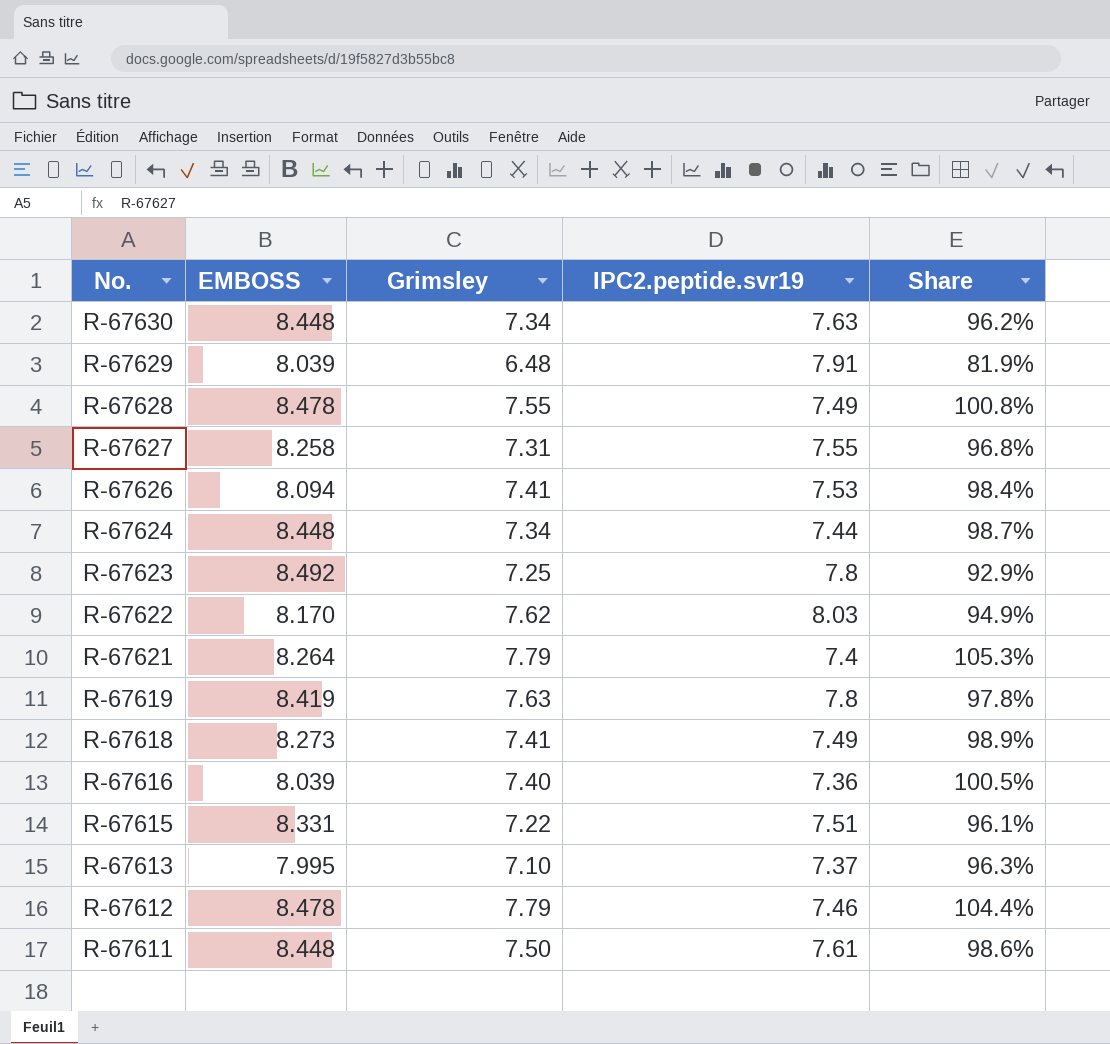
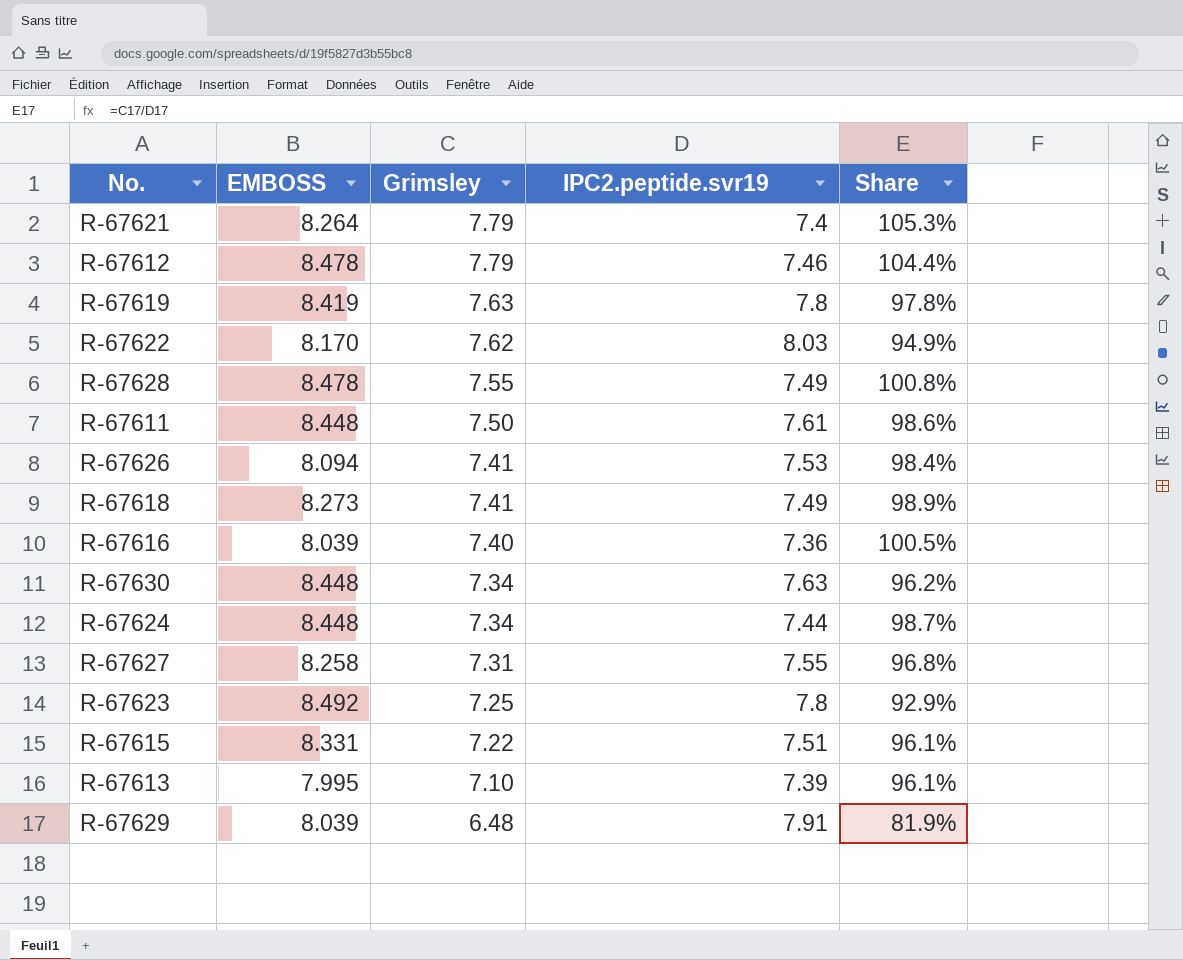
row order: No. descending -> Grimsley descending
R-67613 | IPC2.peptide.svr19: 7.37 -> 7.39
R-67613 | Share: 96.3% -> 96.1%

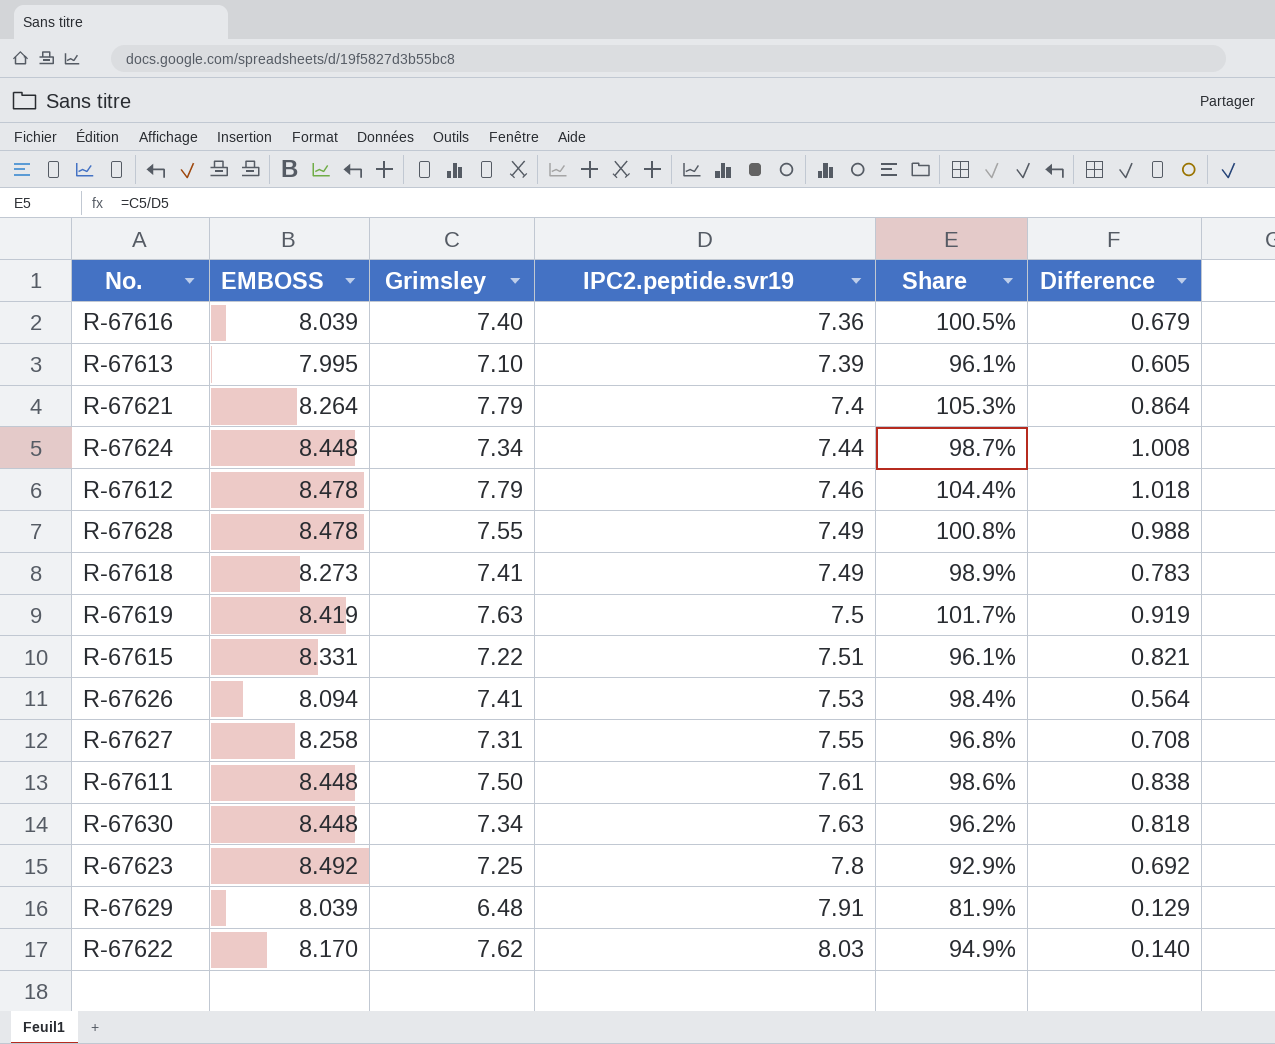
row order: Grimsley descending -> IPC2.peptide.svr19 ascending
column Difference | formula: none -> [EMBOSS] - [IPC2.peptide.svr19]
R-67619 | IPC2.peptide.svr19: 7.8 -> 7.5
R-67619 | Share: 97.8% -> 101.7%

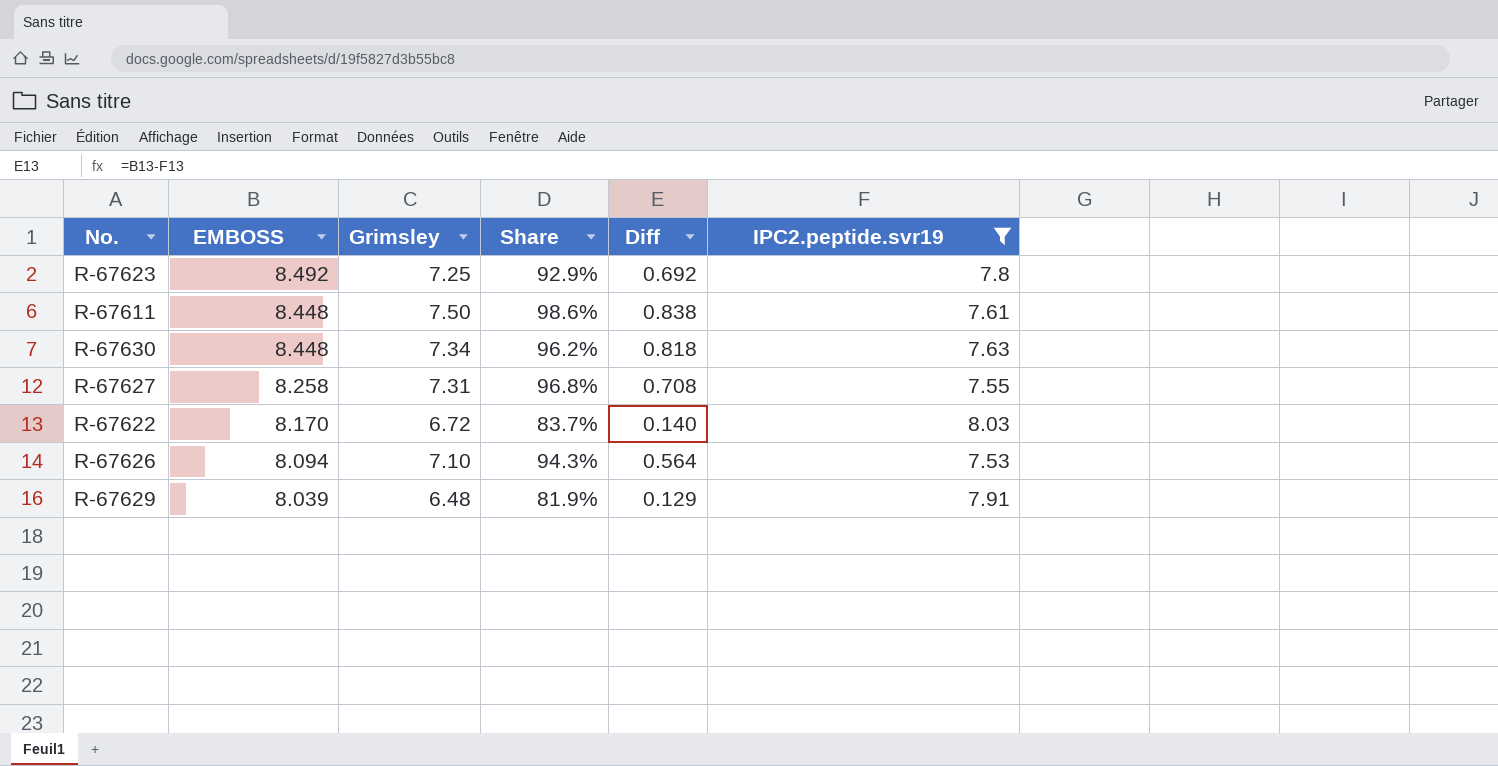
filter: none -> IPC2.peptide.svr19 >= 7.53
row order: IPC2.peptide.svr19 ascending -> EMBOSS descending
column name: Difference -> Diff
column IPC2.peptide.svr19 | position: 4 -> 6
R-67622 | Grimsley: 7.62 -> 6.72
R-67622 | Share: 94.9% -> 83.7%
R-67626 | Grimsley: 7.41 -> 7.10
R-67626 | Share: 98.4% -> 94.3%

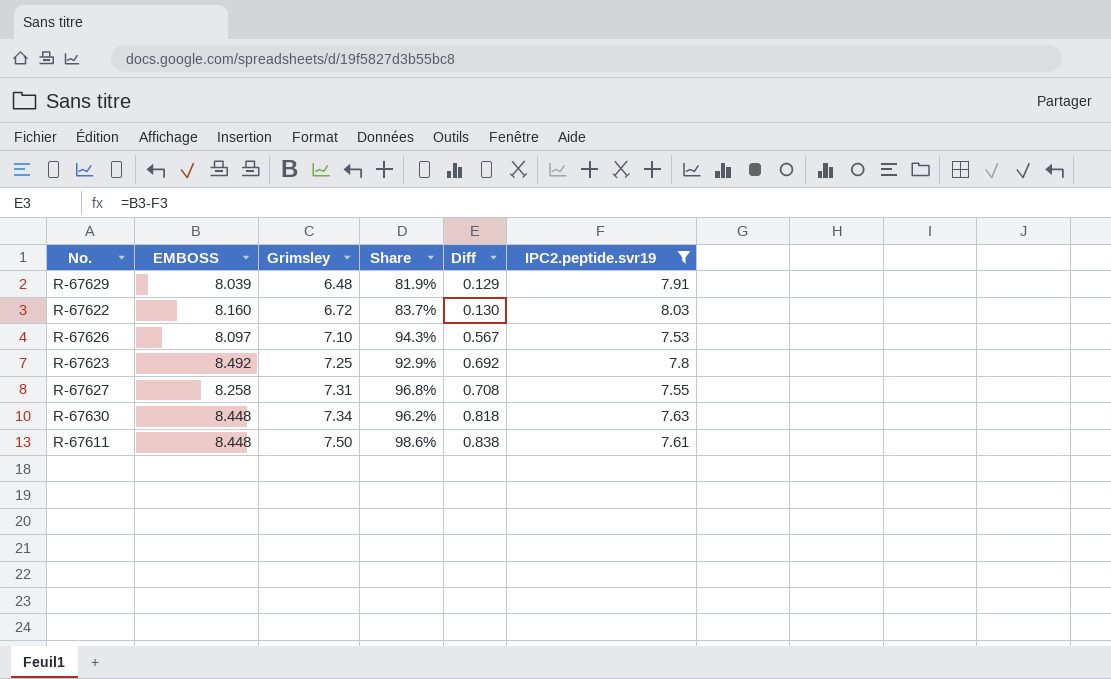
row order: EMBOSS descending -> Grimsley ascending
R-67622 | EMBOSS: 8.170 -> 8.160
R-67622 | Diff: 0.140 -> 0.130
R-67626 | EMBOSS: 8.094 -> 8.097
R-67626 | Diff: 0.564 -> 0.567

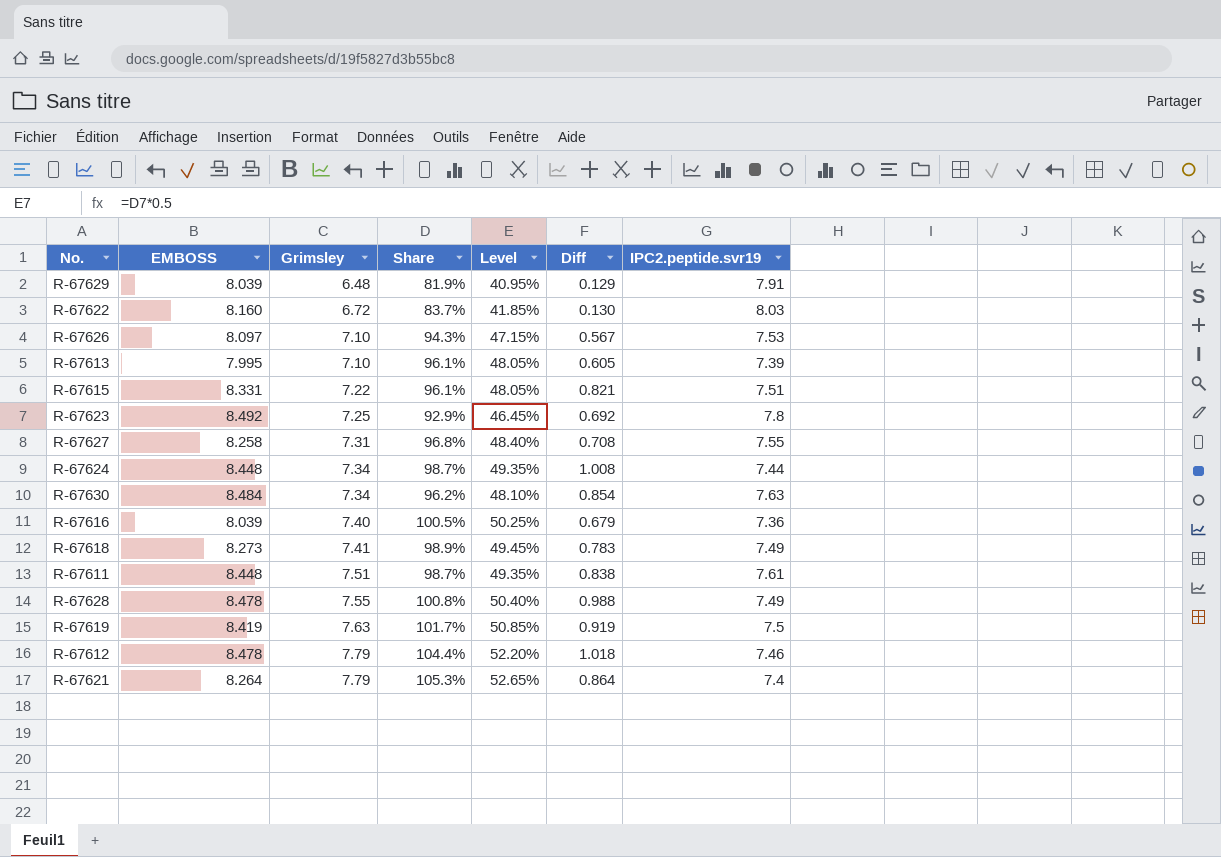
filter: IPC2.peptide.svr19 >= 7.53 -> none
column Level | formula: none -> [Share] * 0.5
R-67630 | EMBOSS: 8.448 -> 8.484
R-67630 | Diff: 0.818 -> 0.854
R-67611 | Grimsley: 7.50 -> 7.51
R-67611 | Share: 98.6% -> 98.7%

